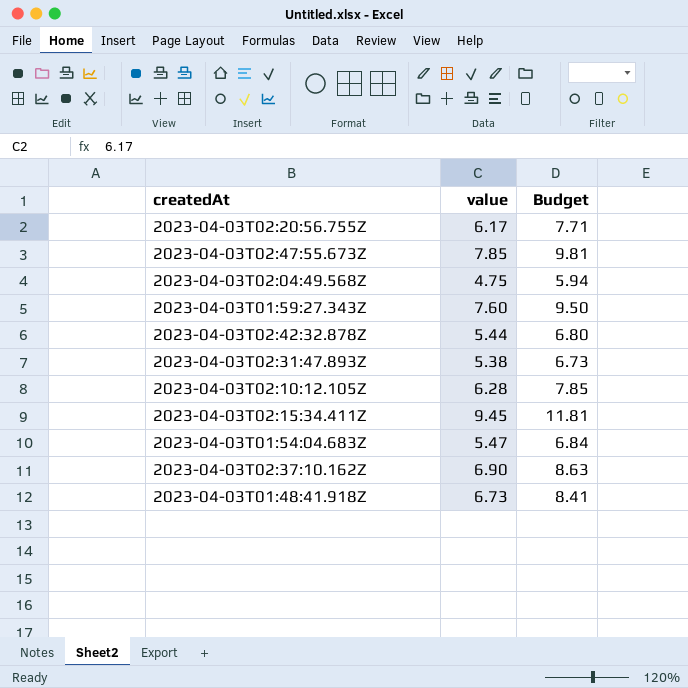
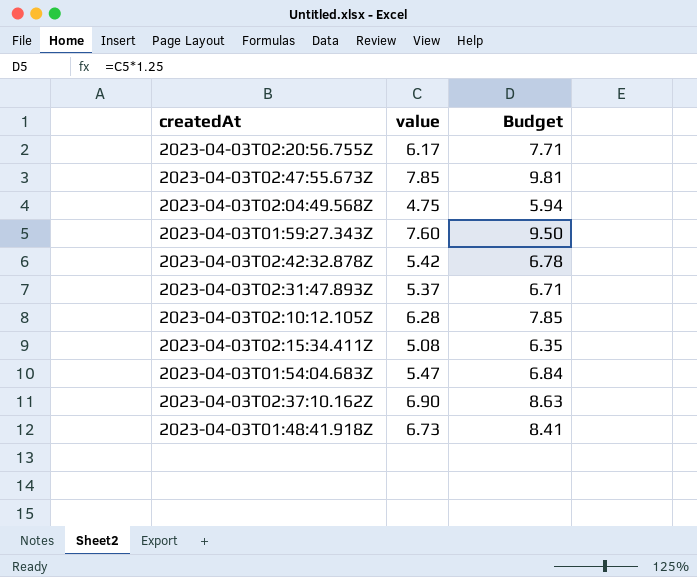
2023-04-03T02:42:32.878Z | value: 5.44 -> 5.42
2023-04-03T02:42:32.878Z | Budget: 6.80 -> 6.78
2023-04-03T02:31:47.893Z | value: 5.38 -> 5.37
2023-04-03T02:31:47.893Z | Budget: 6.73 -> 6.71
2023-04-03T02:15:34.411Z | value: 9.45 -> 5.08
2023-04-03T02:15:34.411Z | Budget: 11.81 -> 6.35

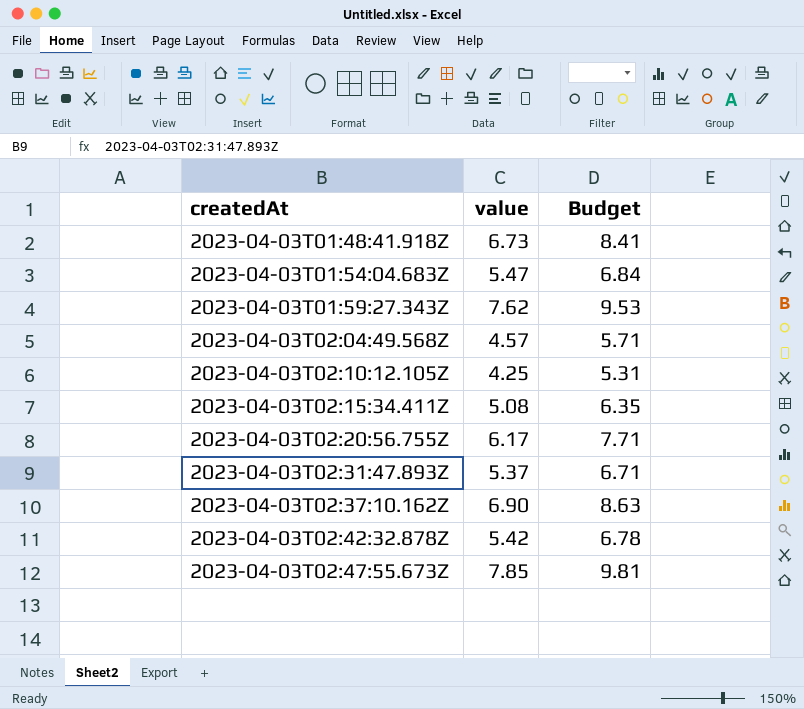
row order: none -> createdAt ascending
2023-04-03T01:59:27.343Z | value: 7.60 -> 7.62
2023-04-03T01:59:27.343Z | Budget: 9.50 -> 9.53
2023-04-03T02:04:49.568Z | value: 4.75 -> 4.57
2023-04-03T02:04:49.568Z | Budget: 5.94 -> 5.71
2023-04-03T02:10:12.105Z | value: 6.28 -> 4.25
2023-04-03T02:10:12.105Z | Budget: 7.85 -> 5.31

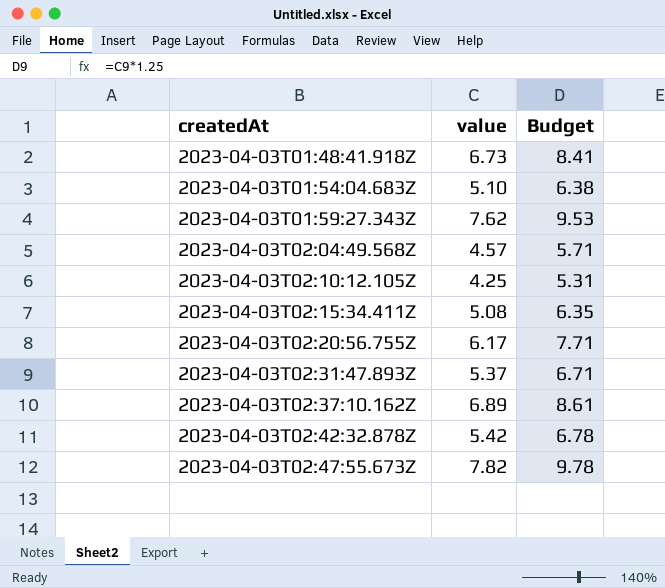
2023-04-03T01:54:04.683Z | value: 5.47 -> 5.10
2023-04-03T01:54:04.683Z | Budget: 6.84 -> 6.38
2023-04-03T02:37:10.162Z | value: 6.90 -> 6.89
2023-04-03T02:37:10.162Z | Budget: 8.63 -> 8.61
2023-04-03T02:47:55.673Z | value: 7.85 -> 7.82
2023-04-03T02:47:55.673Z | Budget: 9.81 -> 9.78

